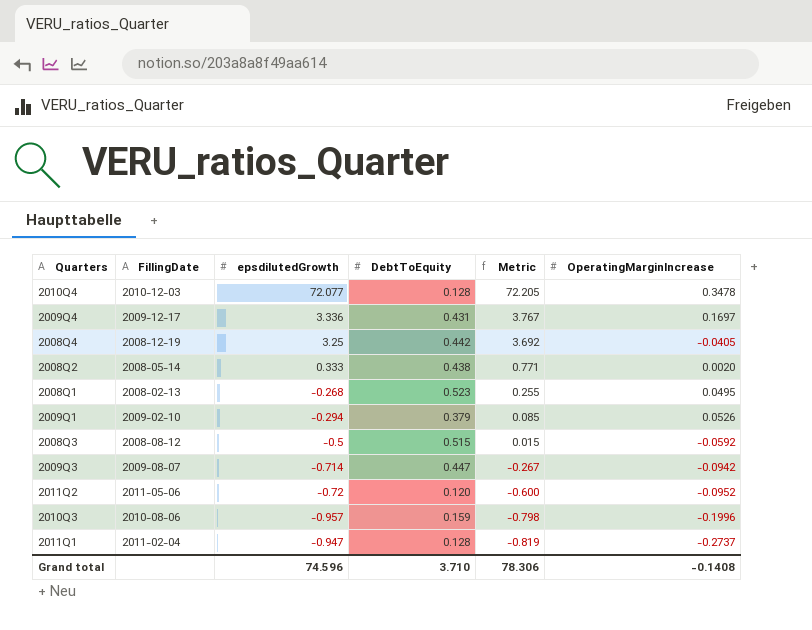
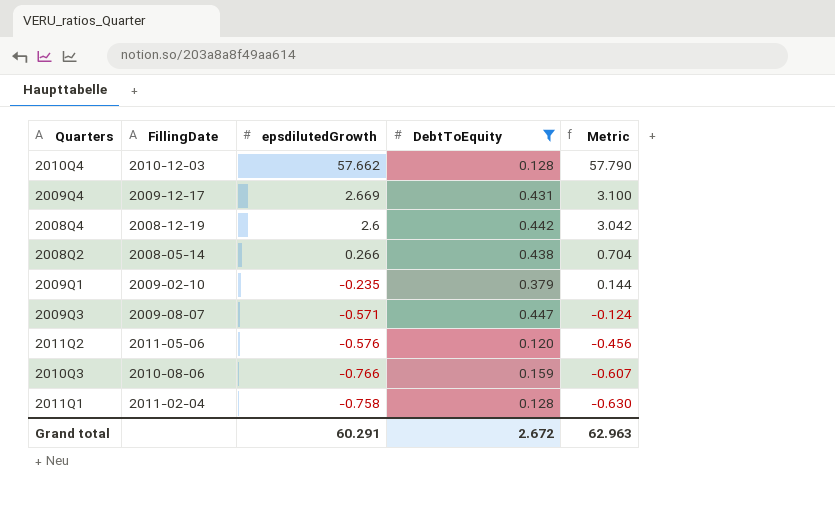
filter: none -> DebtToEquity <= 0.447
column OperatingMarginIncrease | position: 6 -> none
2010Q4 | epsdilutedGrowth: 72.077 -> 57.662
2010Q4 | Metric: 72.205 -> 57.790
2009Q4 | epsdilutedGrowth: 3.336 -> 2.669
2009Q4 | Metric: 3.767 -> 3.100
2008Q4 | epsdilutedGrowth: 3.25 -> 2.6
2008Q4 | Metric: 3.692 -> 3.042
2008Q2 | epsdilutedGrowth: 0.333 -> 0.266
2008Q2 | Metric: 0.771 -> 0.704
2009Q1 | epsdilutedGrowth: -0.294 -> -0.235
2009Q1 | Metric: 0.085 -> 0.144
2009Q3 | epsdilutedGrowth: -0.714 -> -0.571
2009Q3 | Metric: -0.267 -> -0.124
2011Q2 | epsdilutedGrowth: -0.72 -> -0.576
2011Q2 | Metric: -0.600 -> -0.456
2010Q3 | epsdilutedGrowth: -0.957 -> -0.766
2010Q3 | Metric: -0.798 -> -0.607
2011Q1 | epsdilutedGrowth: -0.947 -> -0.758
2011Q1 | Metric: -0.819 -> -0.630
Grand total | epsdilutedGrowth: 74.596 -> 60.291
Grand total | DebtToEquity: 3.710 -> 2.672
Grand total | Metric: 78.306 -> 62.963

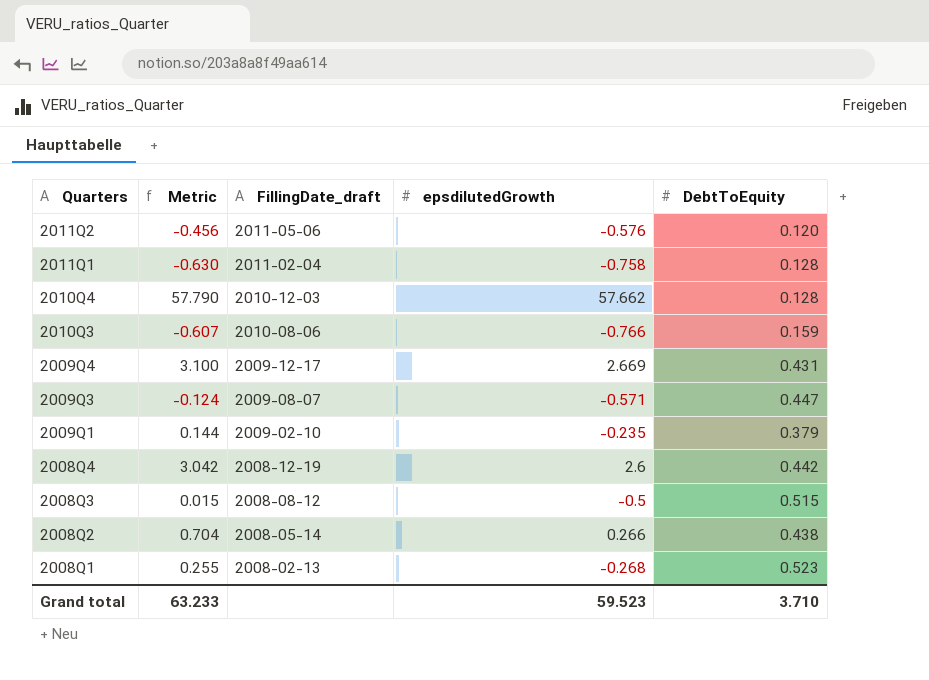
filter: DebtToEquity <= 0.447 -> none
row order: Metric descending -> Quarters descending
column Metric | position: 5 -> 2
column name: FillingDate -> FillingDate_draft
Grand total | Metric: 62.963 -> 63.233
Grand total | epsdilutedGrowth: 60.291 -> 59.523
Grand total | DebtToEquity: 2.672 -> 3.710

